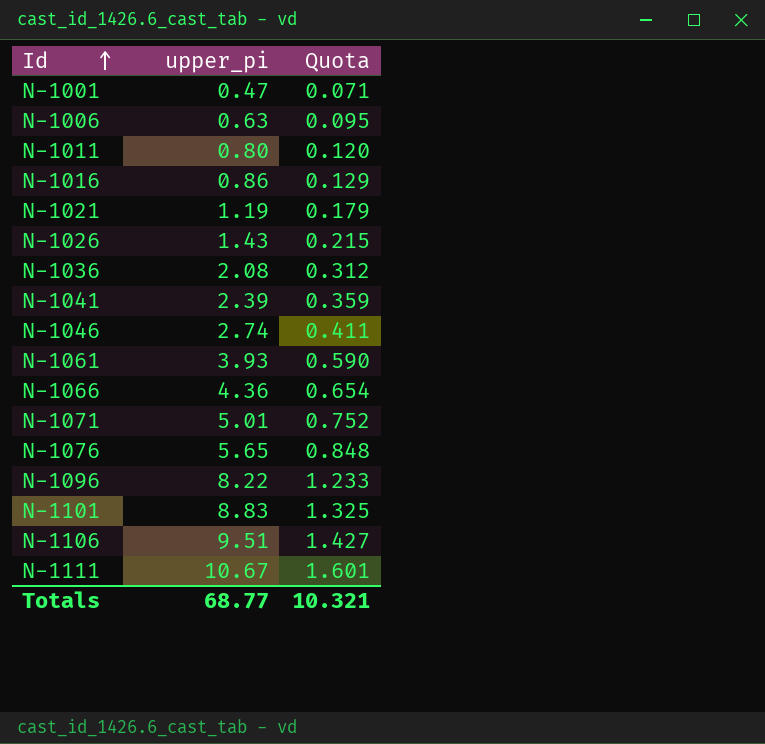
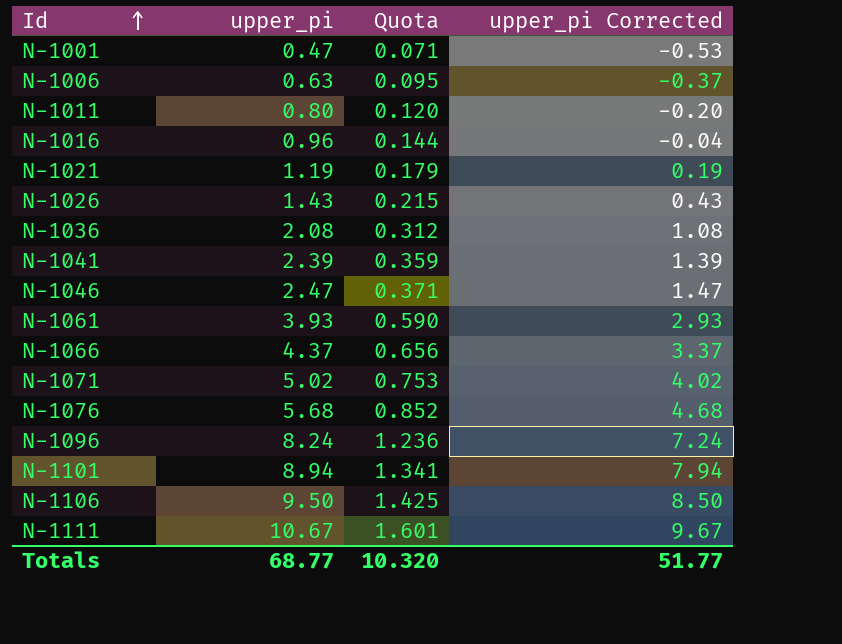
column upper_pi Corrected | formula: none -> [upper_pi] - 1
N-1016 | upper_pi: 0.86 -> 0.96
N-1016 | Quota: 0.129 -> 0.144
N-1046 | upper_pi: 2.74 -> 2.47
N-1046 | Quota: 0.411 -> 0.371
N-1066 | upper_pi: 4.36 -> 4.37
N-1066 | Quota: 0.654 -> 0.656
N-1071 | upper_pi: 5.01 -> 5.02
N-1071 | Quota: 0.752 -> 0.753
N-1076 | upper_pi: 5.65 -> 5.68
N-1076 | Quota: 0.848 -> 0.852
N-1096 | upper_pi: 8.22 -> 8.24
N-1096 | Quota: 1.233 -> 1.236
N-1101 | upper_pi: 8.83 -> 8.94
N-1101 | Quota: 1.325 -> 1.341
N-1106 | upper_pi: 9.51 -> 9.50
N-1106 | Quota: 1.427 -> 1.425
Totals | Quota: 10.321 -> 10.320

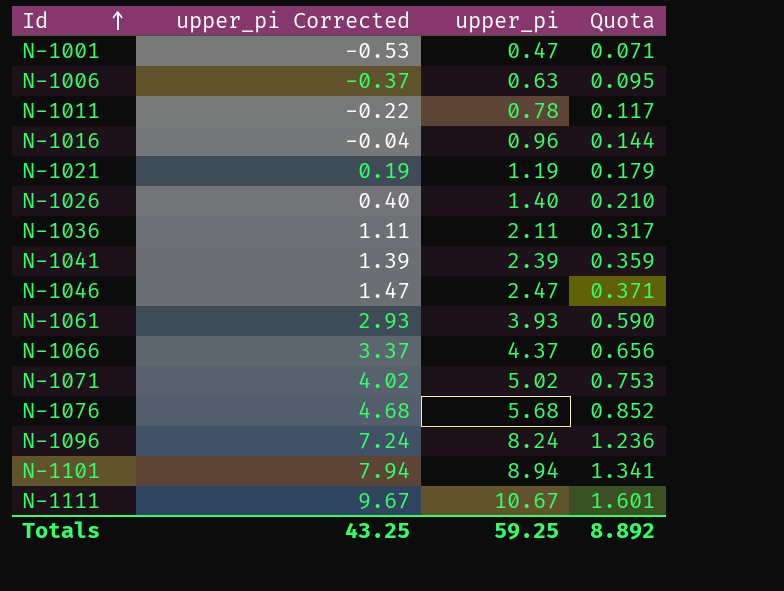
column upper_pi Corrected | position: 4 -> 2
row N-1106: 9.50 | 1.425 | 8.50 -> none
N-1011 | upper_pi Corrected: -0.20 -> -0.22
N-1011 | upper_pi: 0.80 -> 0.78
N-1011 | Quota: 0.120 -> 0.117
N-1026 | upper_pi Corrected: 0.43 -> 0.40
N-1026 | upper_pi: 1.43 -> 1.40
N-1026 | Quota: 0.215 -> 0.210
N-1036 | upper_pi Corrected: 1.08 -> 1.11
N-1036 | upper_pi: 2.08 -> 2.11
N-1036 | Quota: 0.312 -> 0.317
Totals | upper_pi Corrected: 51.77 -> 43.25
Totals | upper_pi: 68.77 -> 59.25
Totals | Quota: 10.320 -> 8.892

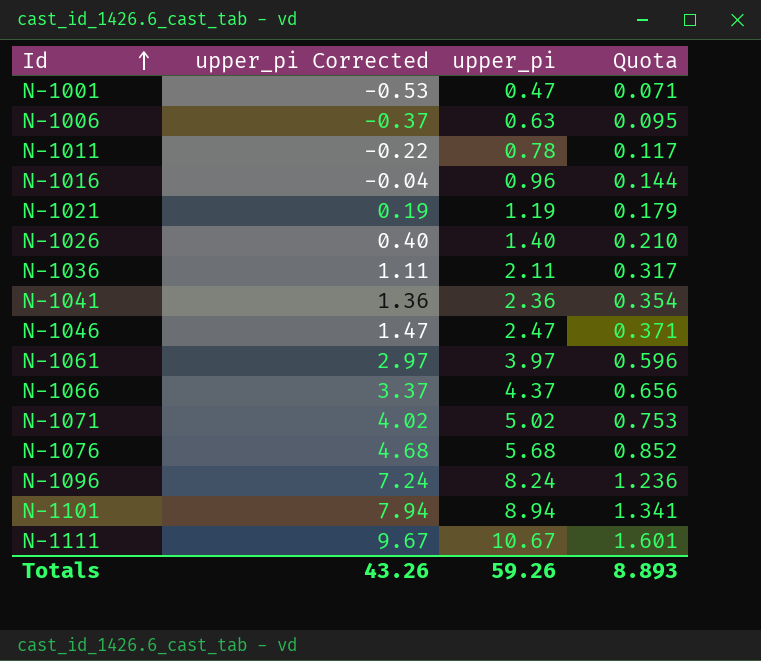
N-1041 | upper_pi Corrected: 1.39 -> 1.36
N-1041 | upper_pi: 2.39 -> 2.36
N-1041 | Quota: 0.359 -> 0.354
N-1061 | upper_pi Corrected: 2.93 -> 2.97
N-1061 | upper_pi: 3.93 -> 3.97
N-1061 | Quota: 0.590 -> 0.596
Totals | upper_pi Corrected: 43.25 -> 43.26
Totals | upper_pi: 59.25 -> 59.26
Totals | Quota: 8.892 -> 8.893

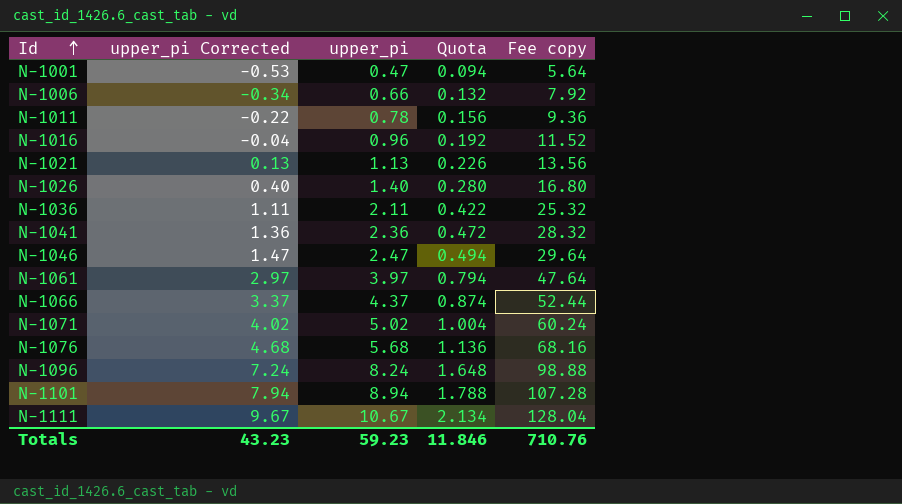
column Quota | formula: [upper_pi] * 0.15 -> [upper_pi] * 0.2
column Fee copy | formula: none -> [upper_pi] * 12
N-1006 | upper_pi Corrected: -0.37 -> -0.34
N-1006 | upper_pi: 0.63 -> 0.66
N-1021 | upper_pi Corrected: 0.19 -> 0.13
N-1021 | upper_pi: 1.19 -> 1.13
Totals | upper_pi Corrected: 43.26 -> 43.23
Totals | upper_pi: 59.26 -> 59.23
Totals | Quota: 8.893 -> 11.846

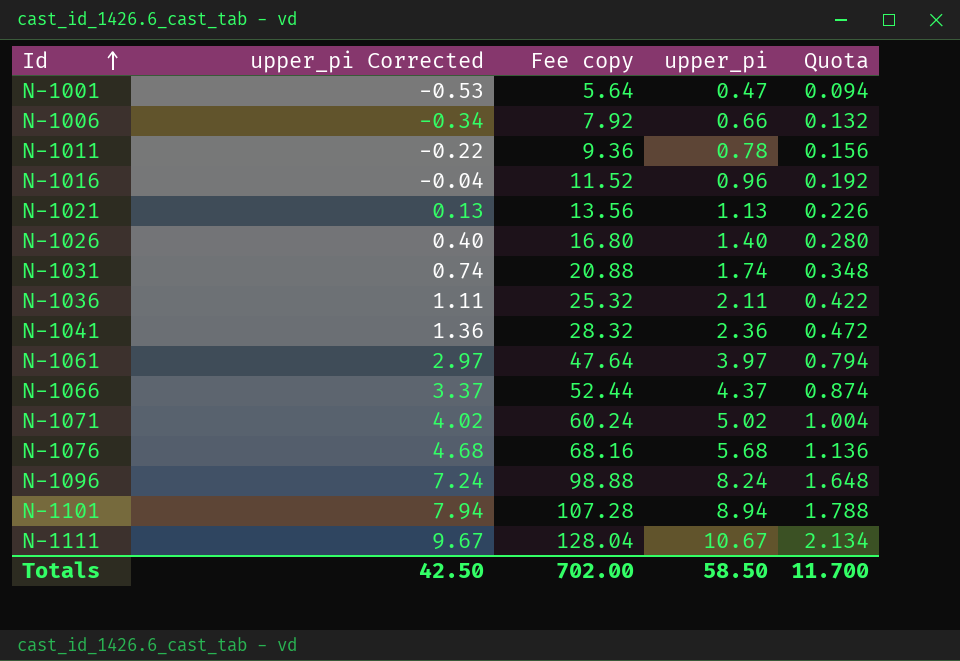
column Fee copy | position: 5 -> 3
row N-1046: 1.47 | 2.47 | 0.494 | 29.64 -> none
row N-1031: none -> 0.74 | 20.88 | 1.74 | 0.348
Totals | upper_pi Corrected: 43.23 -> 42.50
Totals | Fee copy: 710.76 -> 702.00
Totals | upper_pi: 59.23 -> 58.50
Totals | Quota: 11.846 -> 11.700

